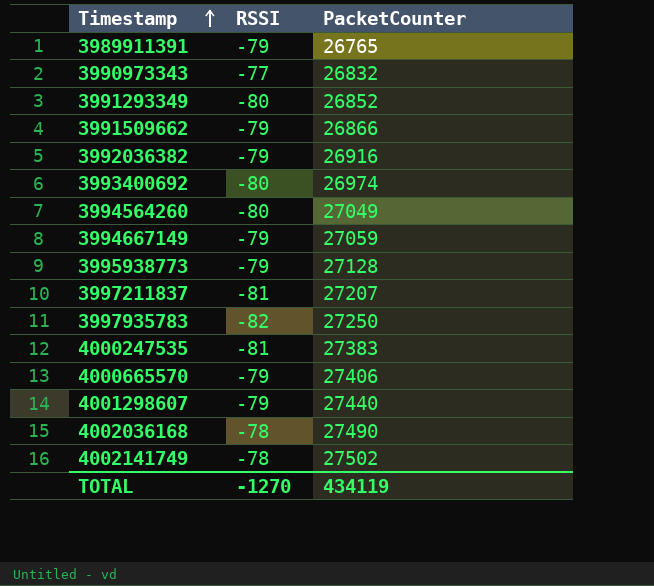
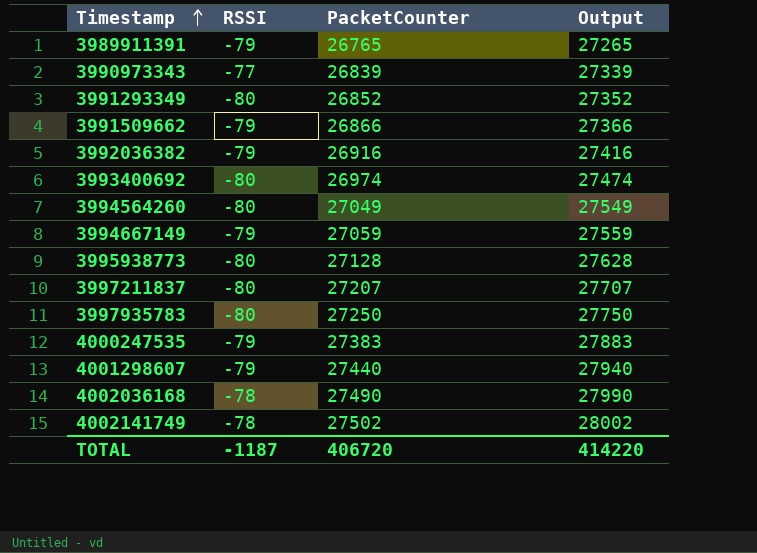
column Output | formula: none -> [PacketCounter] + 500
row 4000665570: -79 | 27406 -> none
3990973343 | PacketCounter: 26832 -> 26839
3995938773 | RSSI: -79 -> -80
3997211837 | RSSI: -81 -> -80
3997935783 | RSSI: -82 -> -80
4000247535 | RSSI: -81 -> -79
TOTAL | RSSI: -1270 -> -1187
TOTAL | PacketCounter: 434119 -> 406720

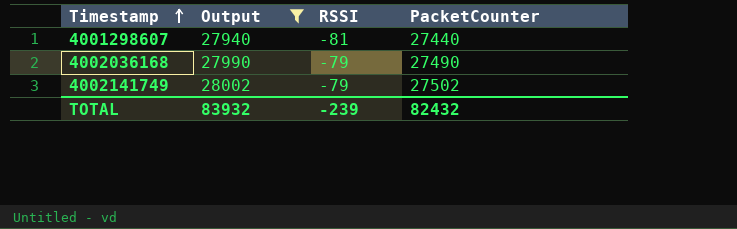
filter: none -> Output >= 27940
column Output | position: 4 -> 2
4001298607 | RSSI: -79 -> -81
4002036168 | RSSI: -78 -> -79
4002141749 | RSSI: -78 -> -79
TOTAL | Output: 414220 -> 83932
TOTAL | RSSI: -1187 -> -239
TOTAL | PacketCounter: 406720 -> 82432

